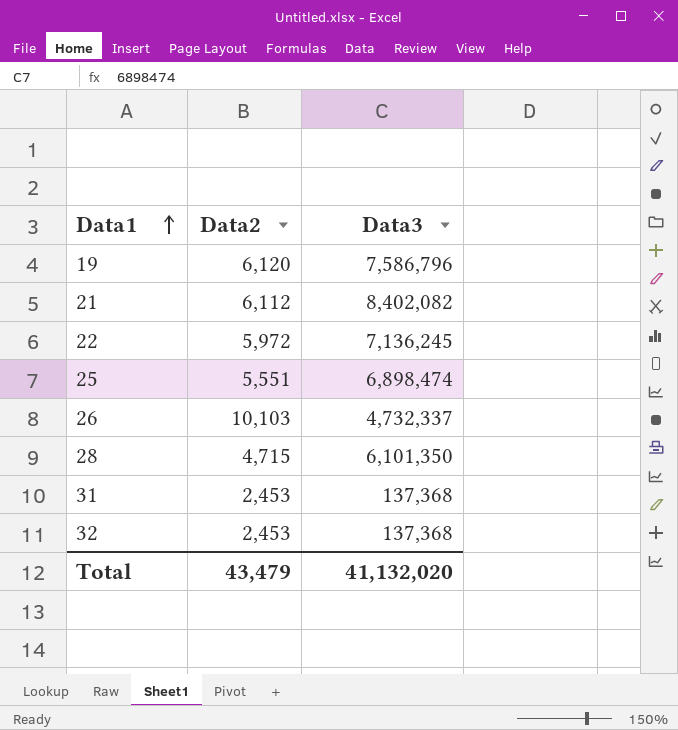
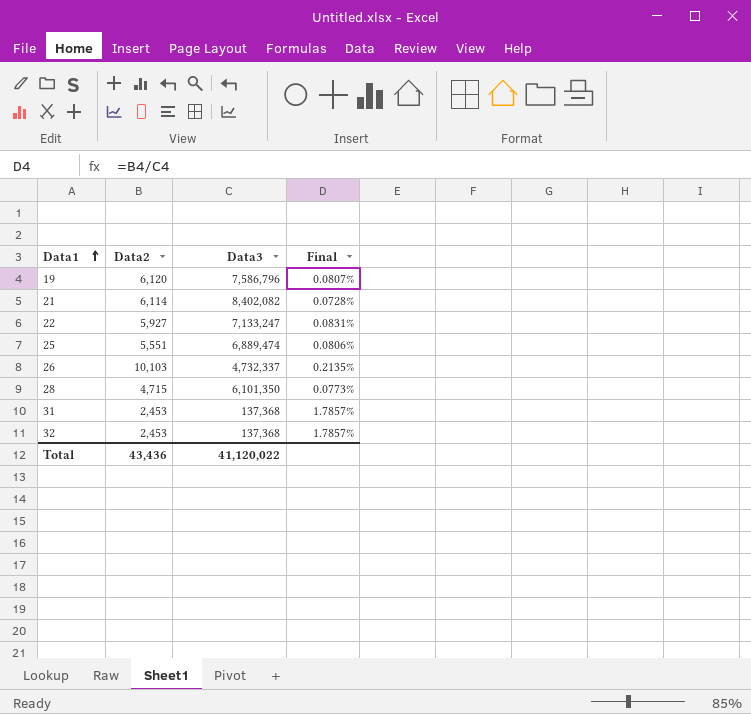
column Final | formula: none -> [Data2] / [Data3]
21 | Data2: 6,112 -> 6,114
22 | Data2: 5,972 -> 5,927
22 | Data3: 7,136,245 -> 7,133,247
25 | Data3: 6,898,474 -> 6,889,474
Total | Data2: 43,479 -> 43,436
Total | Data3: 41,132,020 -> 41,120,022

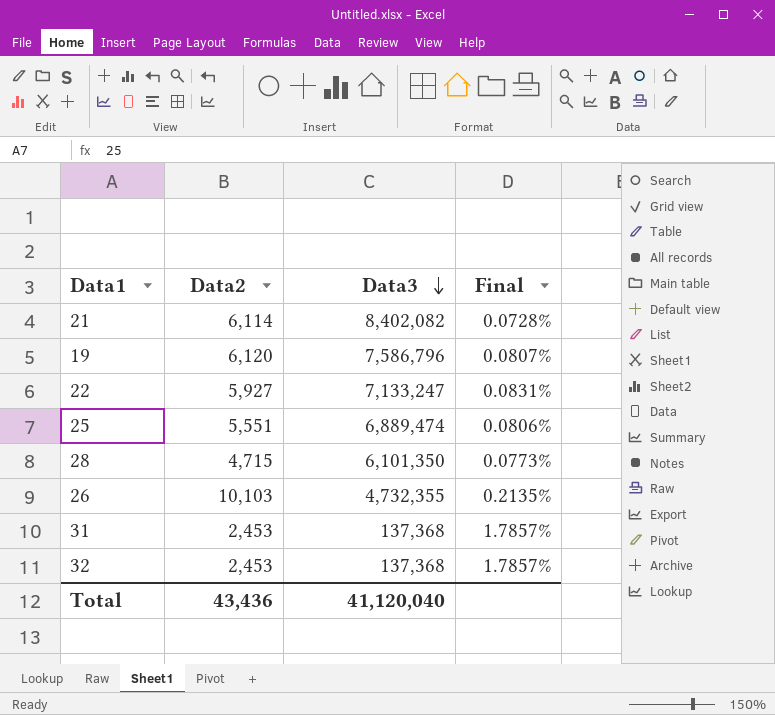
row order: Data1 ascending -> Data3 descending
26 | Data3: 4,732,337 -> 4,732,355
Total | Data3: 41,120,022 -> 41,120,040

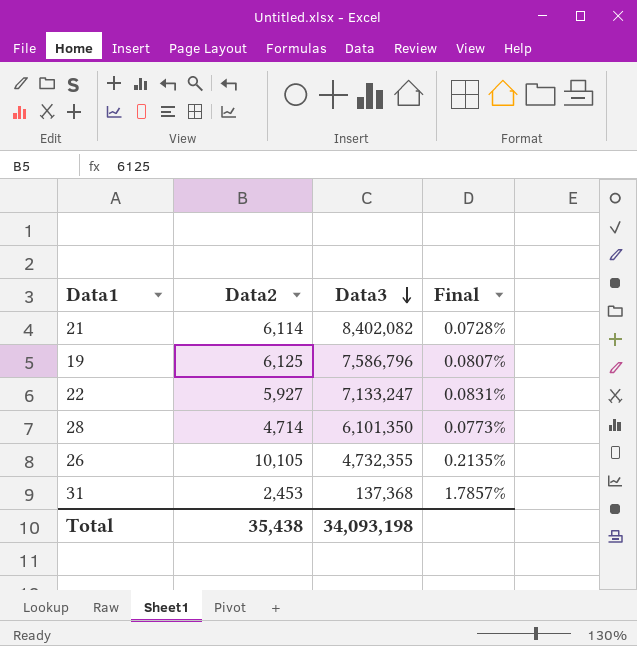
row 25: 5,551 | 6,889,474 | 0.0806% -> none
row 32: 2,453 | 137,368 | 1.7857% -> none
19 | Data2: 6,120 -> 6,125
28 | Data2: 4,715 -> 4,714
26 | Data2: 10,103 -> 10,105
Total | Data2: 43,436 -> 35,438
Total | Data3: 41,120,040 -> 34,093,198

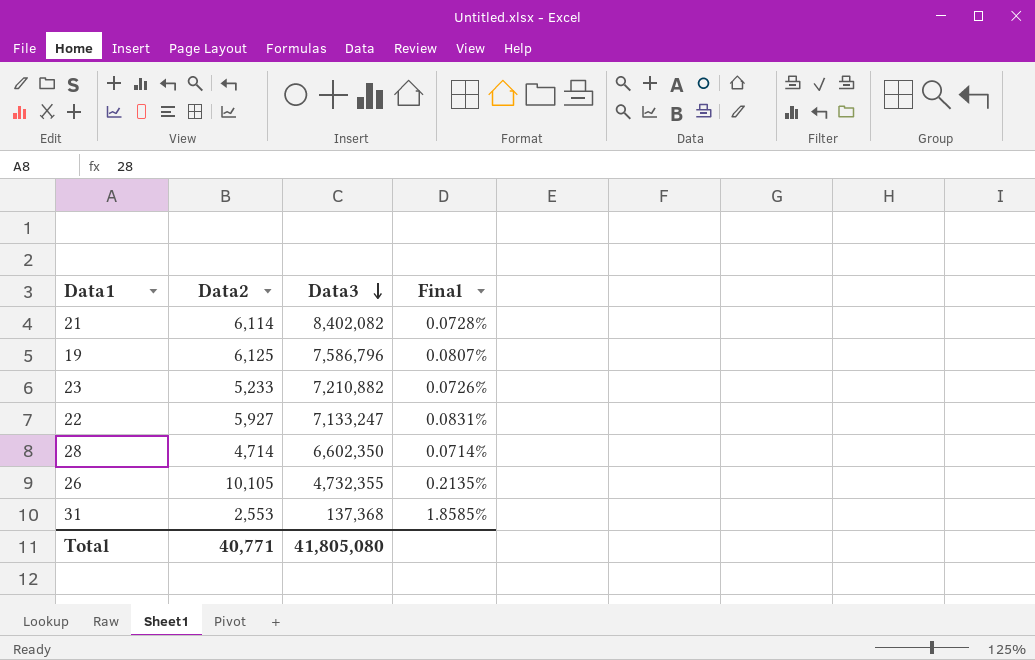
row 23: none -> 5,233 | 7,210,882 | 0.0726%
28 | Data3: 6,101,350 -> 6,602,350
28 | Final: 0.0773% -> 0.0714%
31 | Data2: 2,453 -> 2,553
31 | Final: 1.7857% -> 1.8585%
Total | Data2: 35,438 -> 40,771
Total | Data3: 34,093,198 -> 41,805,080

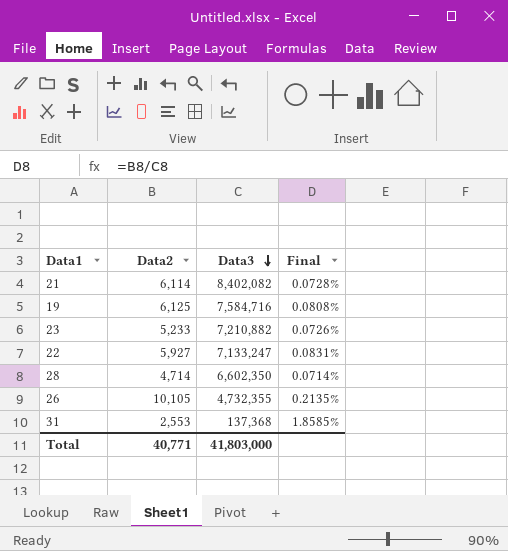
19 | Data3: 7,586,796 -> 7,584,716
19 | Final: 0.0807% -> 0.0808%
Total | Data3: 41,805,080 -> 41,803,000

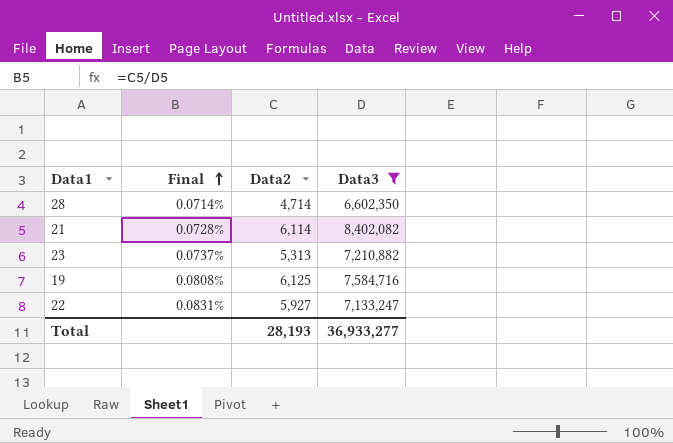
filter: none -> Data3 >= 6,602,350
row order: Data3 descending -> Final ascending
column Final | position: 4 -> 2
23 | Final: 0.0726% -> 0.0737%
23 | Data2: 5,233 -> 5,313
Total | Data2: 40,771 -> 28,193
Total | Data3: 41,803,000 -> 36,933,277

